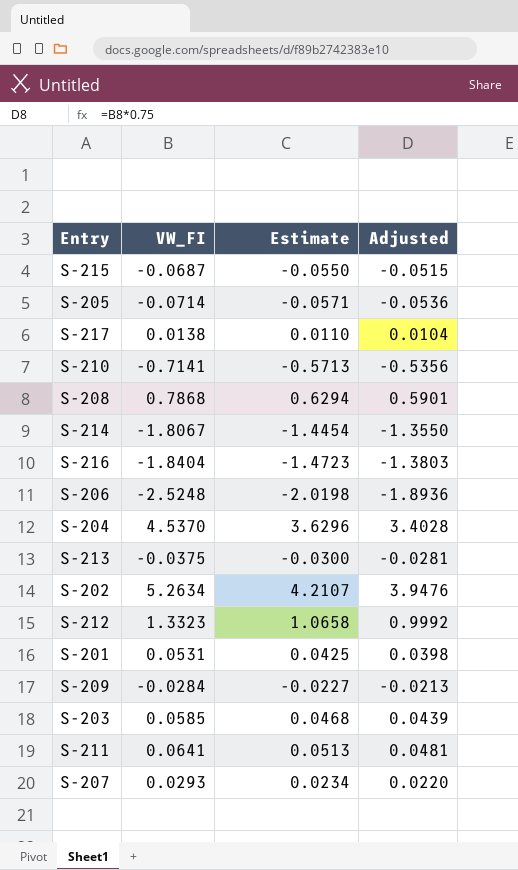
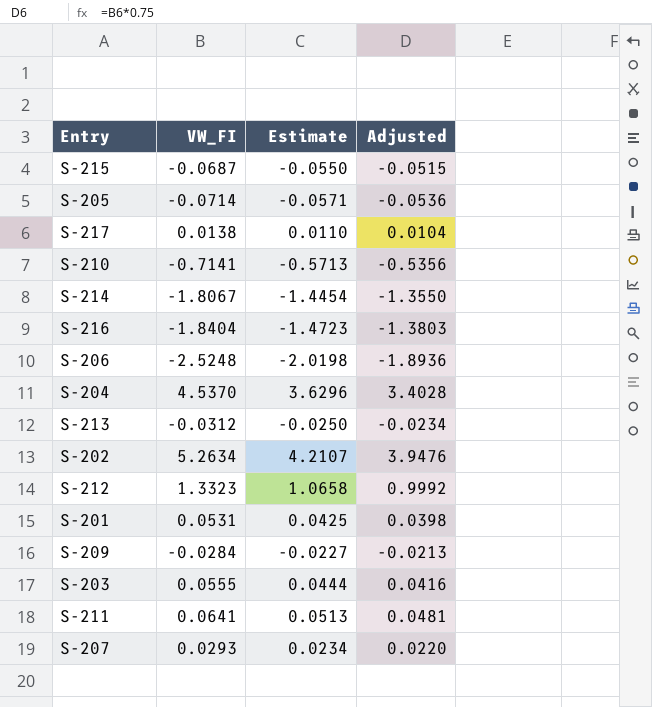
row S-208: 0.7868 | 0.6294 | 0.5901 -> none
S-213 | VW_FI: -0.0375 -> -0.0312
S-213 | Estimate: -0.0300 -> -0.0250
S-213 | Adjusted: -0.0281 -> -0.0234
S-203 | VW_FI: 0.0585 -> 0.0555
S-203 | Estimate: 0.0468 -> 0.0444
S-203 | Adjusted: 0.0439 -> 0.0416

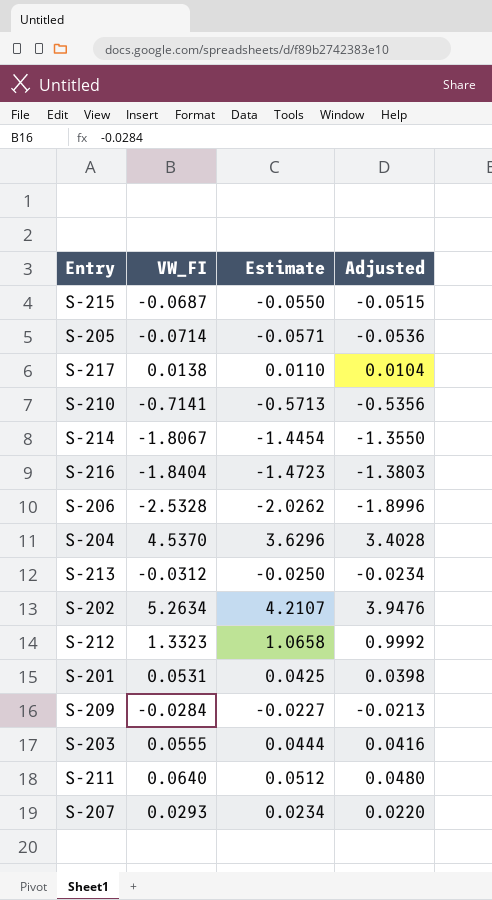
S-206 | VW_FI: -2.5248 -> -2.5328
S-206 | Estimate: -2.0198 -> -2.0262
S-206 | Adjusted: -1.8936 -> -1.8996
S-211 | VW_FI: 0.0641 -> 0.0640
S-211 | Estimate: 0.0513 -> 0.0512
S-211 | Adjusted: 0.0481 -> 0.0480

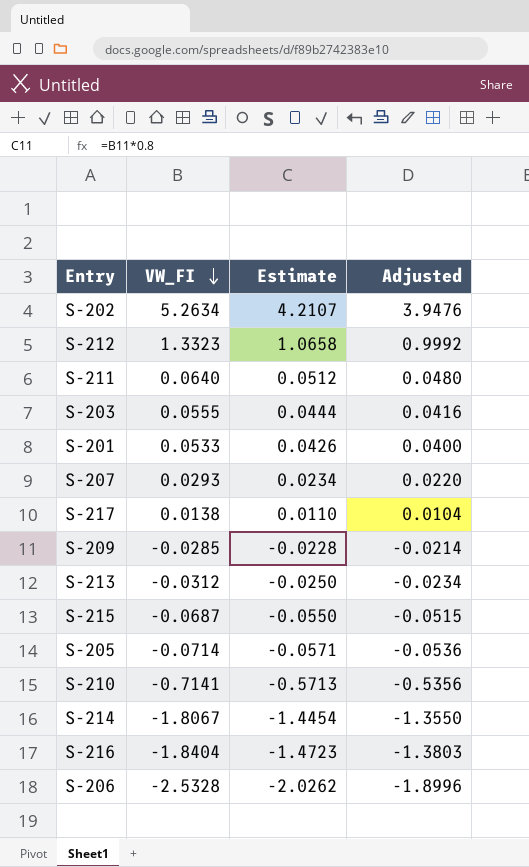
row order: none -> VW_FI descending
row S-204: 4.5370 | 3.6296 | 3.4028 -> none
S-201 | VW_FI: 0.0531 -> 0.0533
S-201 | Estimate: 0.0425 -> 0.0426
S-201 | Adjusted: 0.0398 -> 0.0400
S-209 | VW_FI: -0.0284 -> -0.0285
S-209 | Estimate: -0.0227 -> -0.0228
S-209 | Adjusted: -0.0213 -> -0.0214

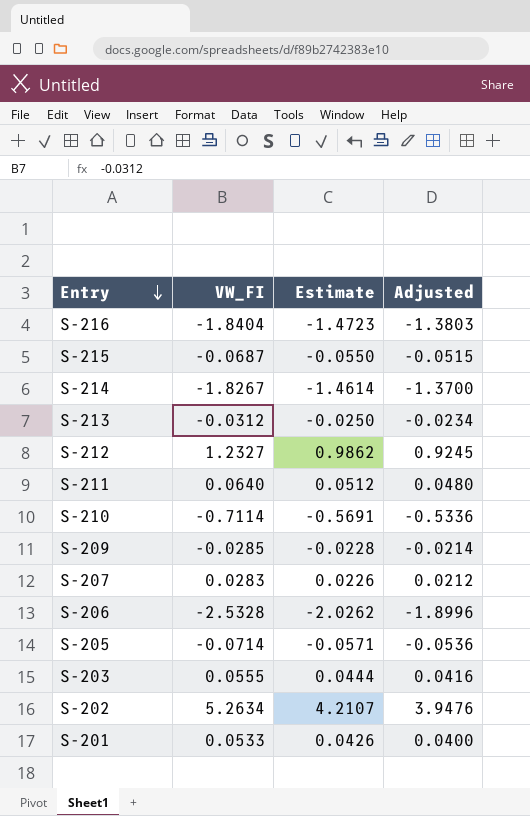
row order: VW_FI descending -> Entry descending
row S-217: 0.0138 | 0.0110 | 0.0104 -> none
S-214 | VW_FI: -1.8067 -> -1.8267
S-214 | Estimate: -1.4454 -> -1.4614
S-214 | Adjusted: -1.3550 -> -1.3700
S-212 | VW_FI: 1.3323 -> 1.2327
S-212 | Estimate: 1.0658 -> 0.9862
S-212 | Adjusted: 0.9992 -> 0.9245
S-210 | VW_FI: -0.7141 -> -0.7114
S-210 | Estimate: -0.5713 -> -0.5691
S-210 | Adjusted: -0.5356 -> -0.5336
S-207 | VW_FI: 0.0293 -> 0.0283
S-207 | Estimate: 0.0234 -> 0.0226
S-207 | Adjusted: 0.0220 -> 0.0212

